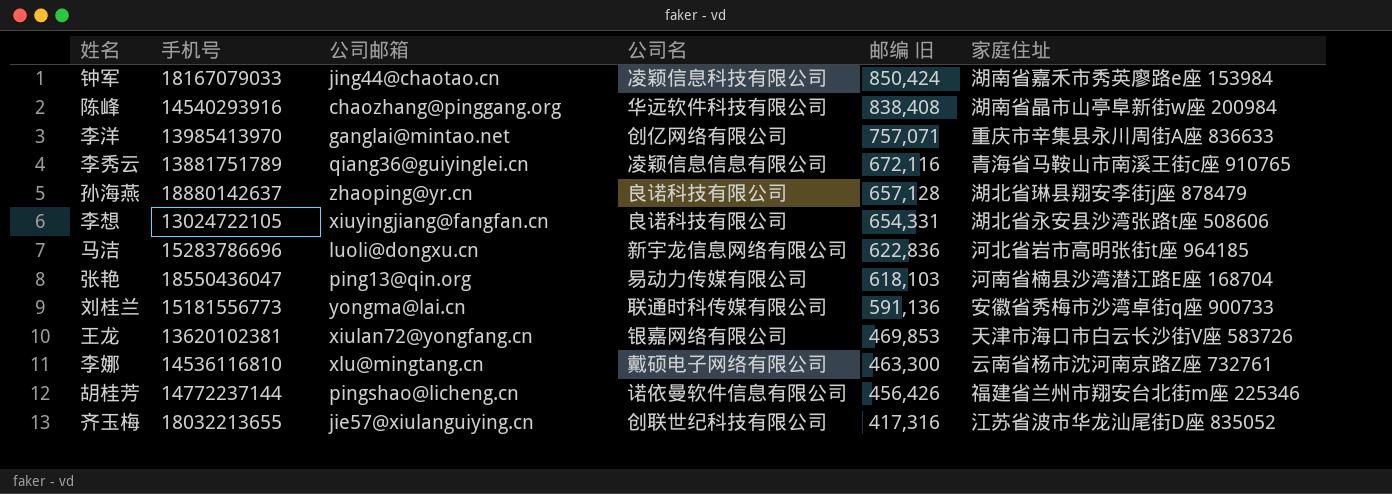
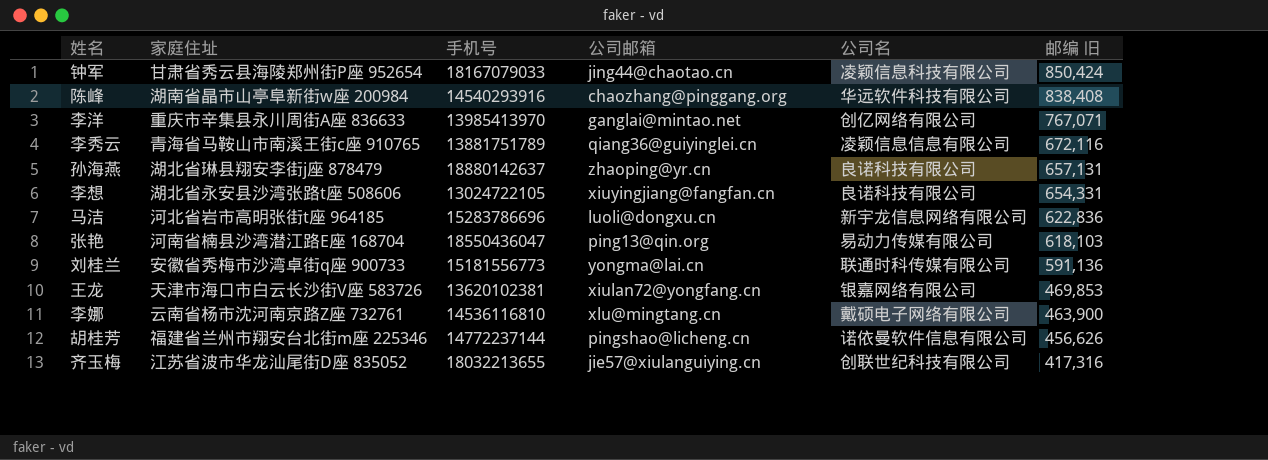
column 家庭住址 | position: 6 -> 2
钟军 | 家庭住址: 湖南省嘉禾市秀英廖路e座 153984 -> 甘肃省秀云县海陵郑州街P座 952654
李洋 | 邮编 旧: 757,071 -> 767,071
孙海燕 | 邮编 旧: 657,128 -> 657,131
李娜 | 邮编 旧: 463,300 -> 463,900
胡桂芳 | 邮编 旧: 456,426 -> 456,626

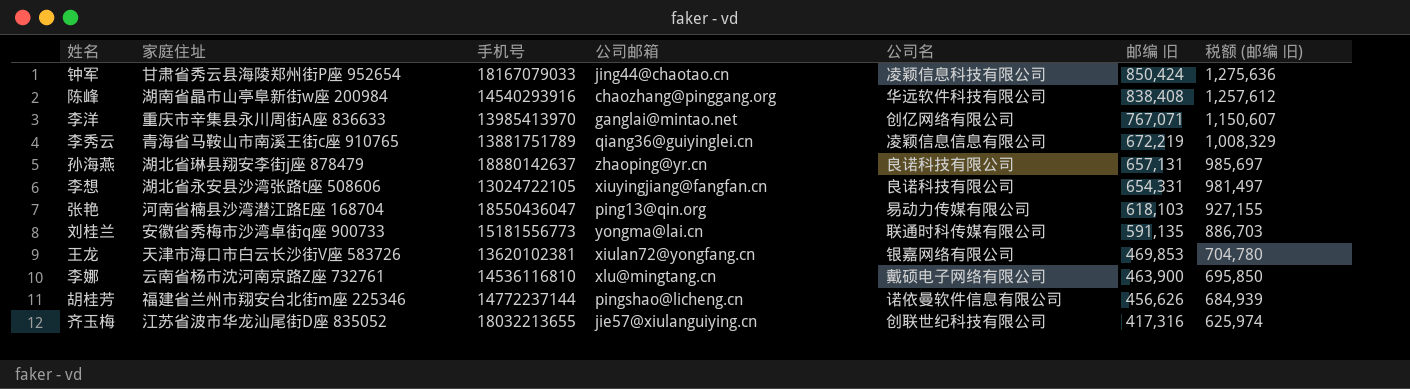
column 税额 (邮编 旧) | formula: none -> [邮编 旧] * 1.5
row 马洁: 河北省岩市高明张街t座 964185 | 15283786696 | luoli@dongxu.cn | 新宇龙信息网络有限公司 | 622,836 -> none
李秀云 | 邮编 旧: 672,116 -> 672,219
刘桂兰 | 邮编 旧: 591,136 -> 591,135

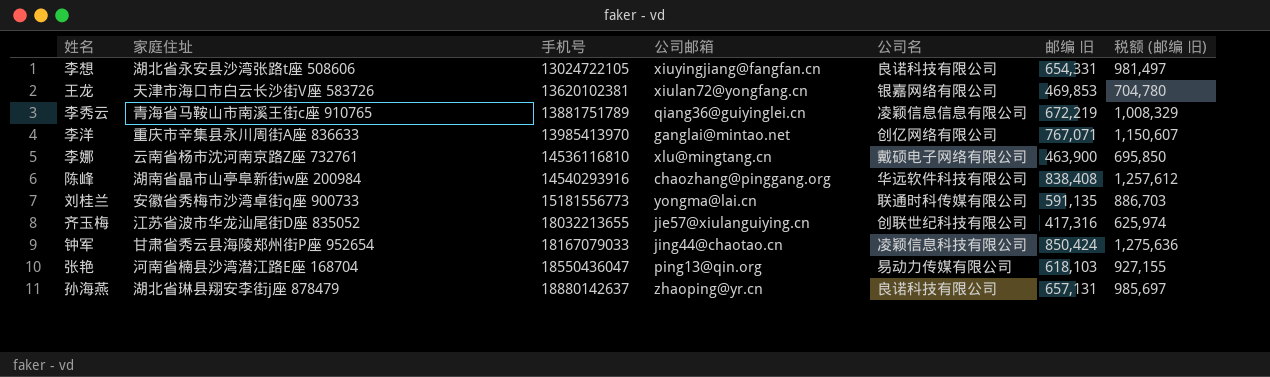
row order: 邮编 旧 descending -> 手机号 ascending
row 胡桂芳: 福建省兰州市翔安台北街m座 225346 | 14772237144 | pingshao@licheng.cn | 诺依曼软件信息有限公司 | 456,626 | 684,939 -> none

